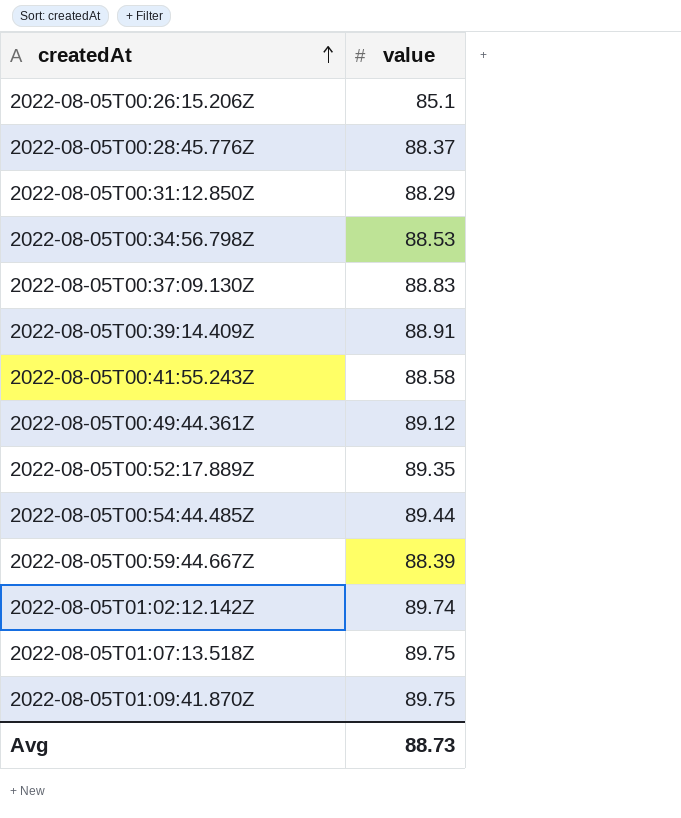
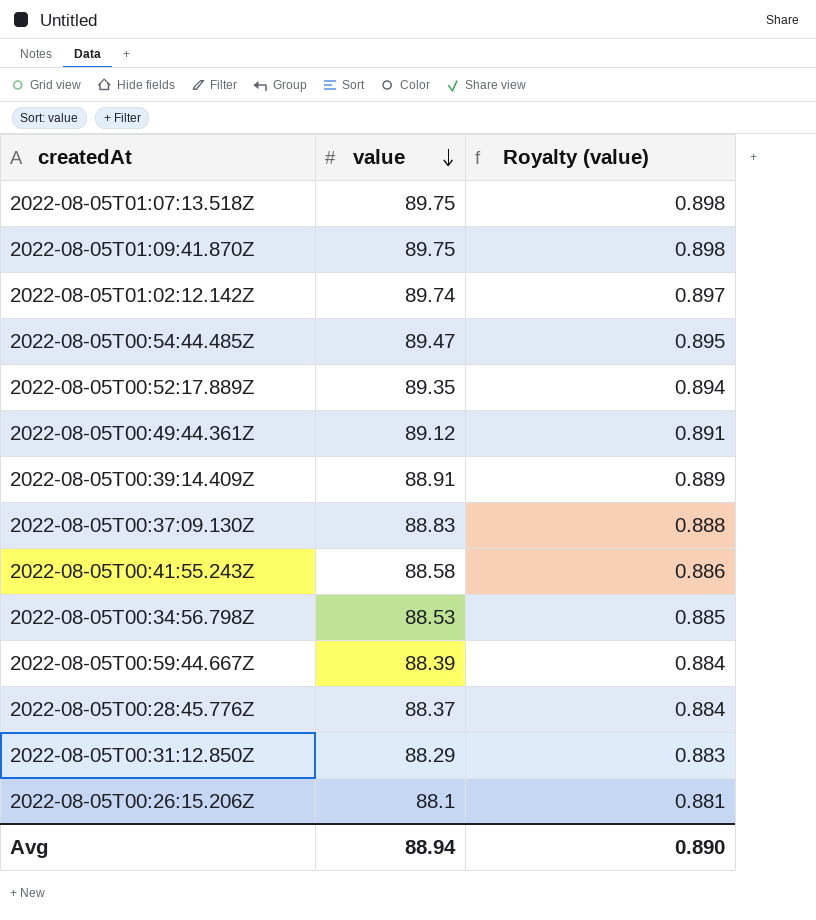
row order: createdAt ascending -> value descending
column Royalty (value) | formula: none -> [value] * 0.01
2022-08-05T00:54:44.485Z | value: 89.44 -> 89.47
2022-08-05T00:26:15.206Z | value: 85.1 -> 88.1
Avg | value: 88.73 -> 88.94

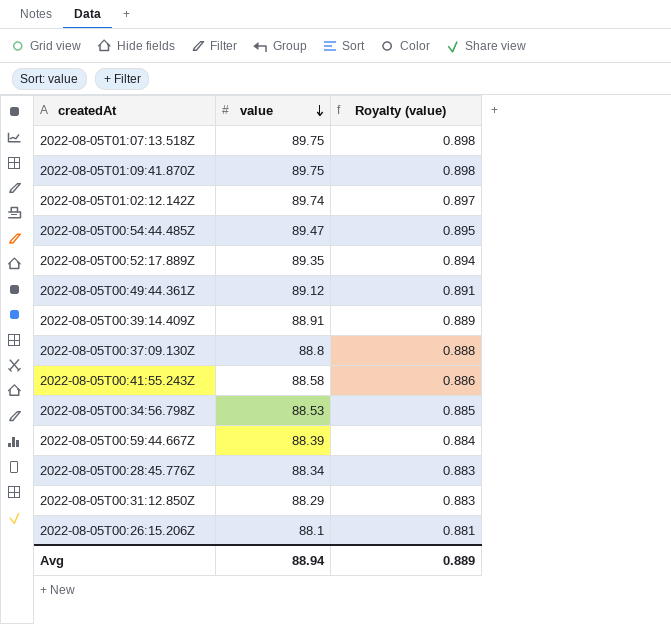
2022-08-05T00:37:09.130Z | value: 88.83 -> 88.8
2022-08-05T00:28:45.776Z | value: 88.37 -> 88.34
2022-08-05T00:28:45.776Z | Royalty (value): 0.884 -> 0.883
Avg | Royalty (value): 0.890 -> 0.889

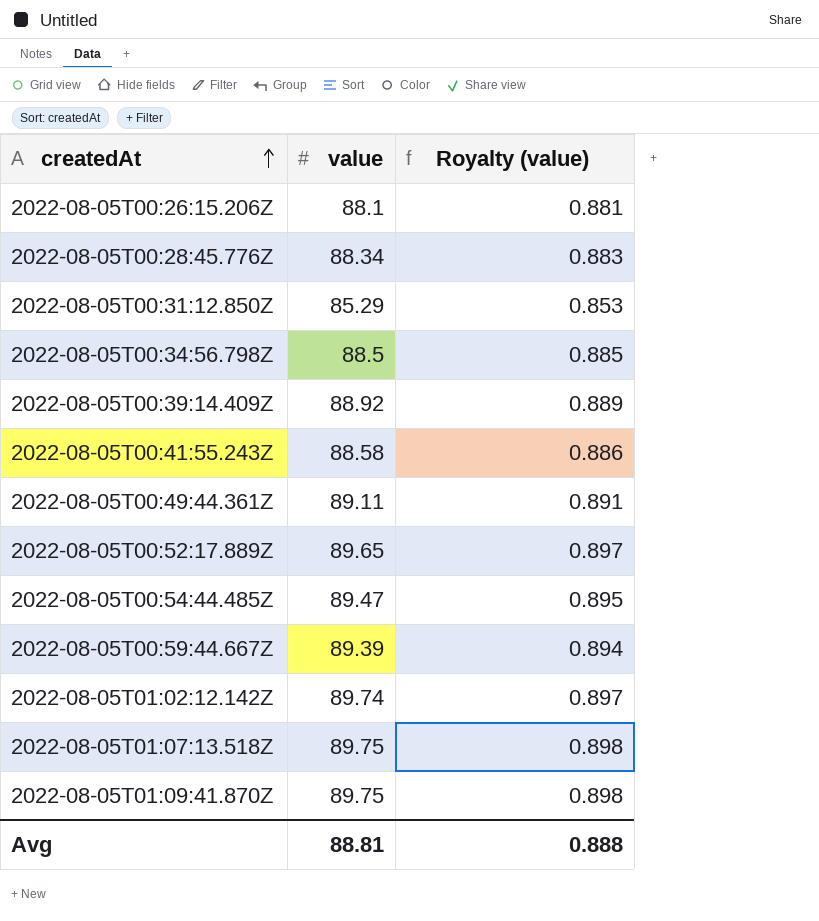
row order: value descending -> createdAt ascending
row 2022-08-05T00:37:09.130Z: 88.8 | 0.888 -> none
2022-08-05T00:31:12.850Z | value: 88.29 -> 85.29
2022-08-05T00:31:12.850Z | Royalty (value): 0.883 -> 0.853
2022-08-05T00:34:56.798Z | value: 88.53 -> 88.5
2022-08-05T00:39:14.409Z | value: 88.91 -> 88.92
2022-08-05T00:49:44.361Z | value: 89.12 -> 89.11
2022-08-05T00:52:17.889Z | value: 89.35 -> 89.65
2022-08-05T00:52:17.889Z | Royalty (value): 0.894 -> 0.897
2022-08-05T00:59:44.667Z | value: 88.39 -> 89.39
2022-08-05T00:59:44.667Z | Royalty (value): 0.884 -> 0.894
Avg | value: 88.94 -> 88.81
Avg | Royalty (value): 0.889 -> 0.888

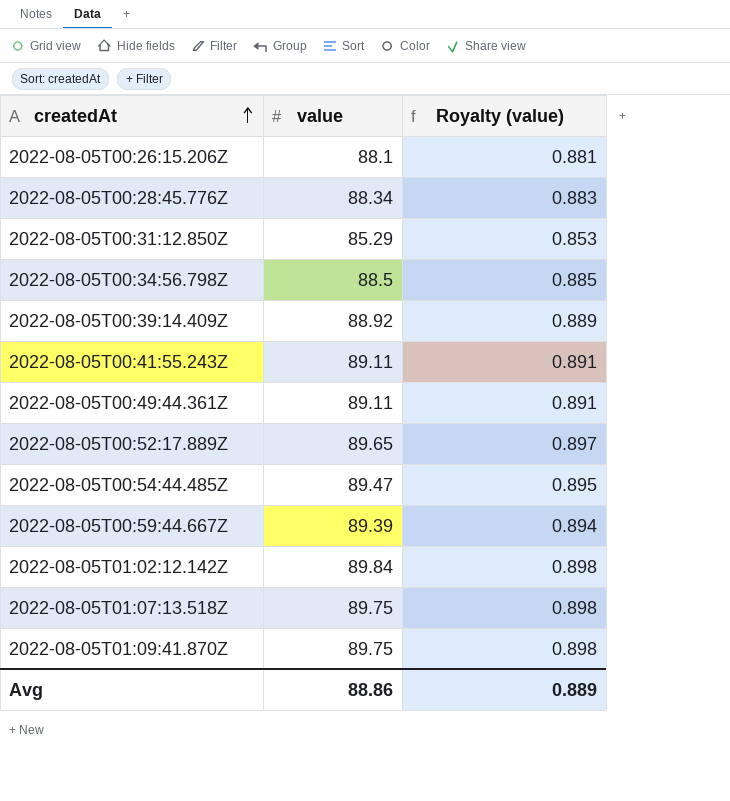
2022-08-05T00:41:55.243Z | value: 88.58 -> 89.11
2022-08-05T00:41:55.243Z | Royalty (value): 0.886 -> 0.891
2022-08-05T01:02:12.142Z | value: 89.74 -> 89.84
2022-08-05T01:02:12.142Z | Royalty (value): 0.897 -> 0.898
Avg | value: 88.81 -> 88.86
Avg | Royalty (value): 0.888 -> 0.889

